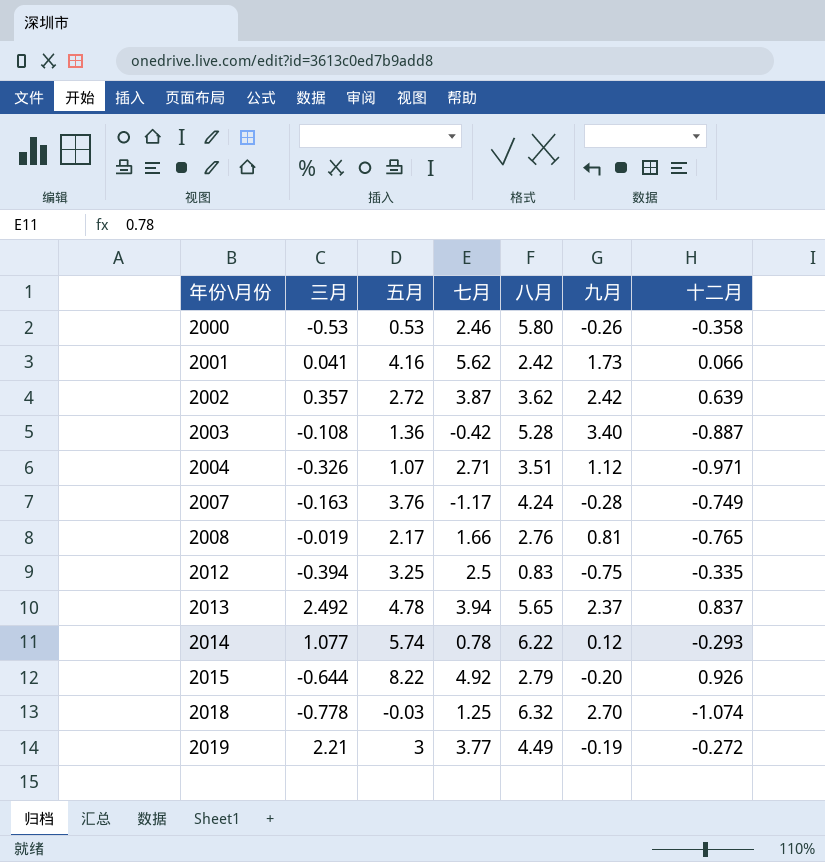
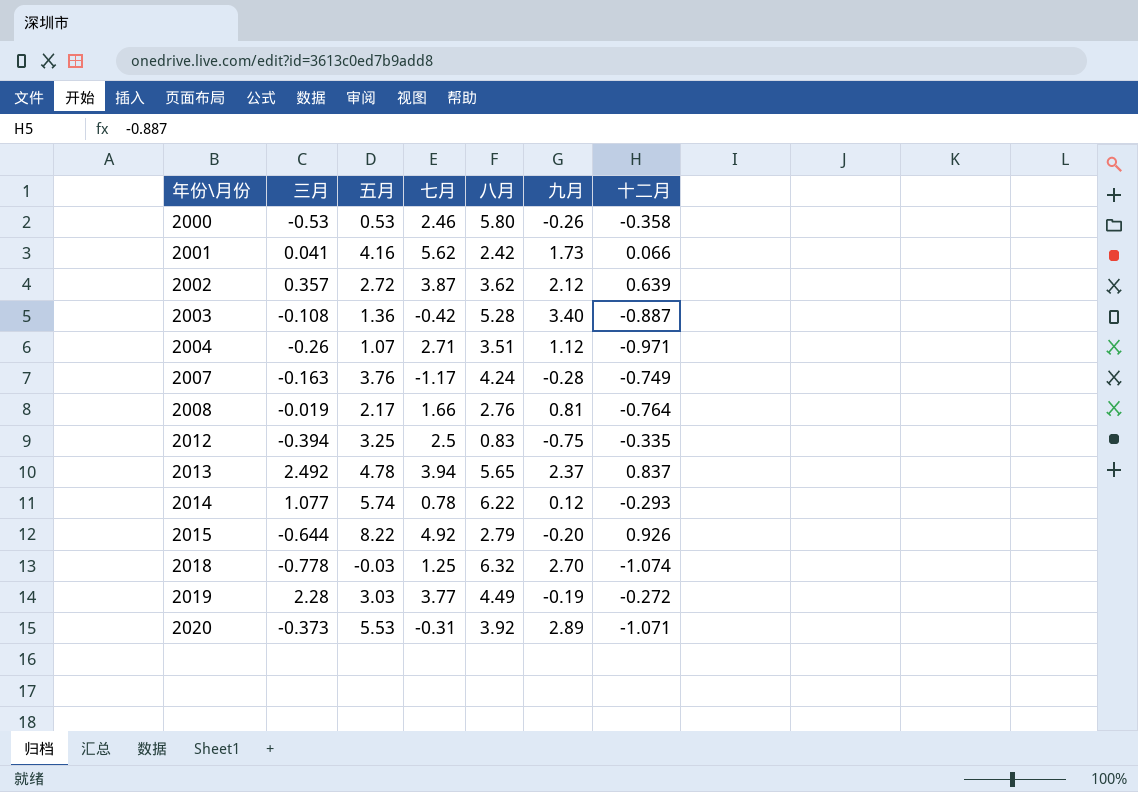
2002 | 九月: 2.42 -> 2.12
2004 | 三月: -0.326 -> -0.26
2008 | 十二月: -0.765 -> -0.764
2019 | 三月: 2.21 -> 2.28
2019 | 五月: 3 -> 3.03
row 2020: none -> -0.373 | 5.53 | -0.31 | 3.92 | 2.89 | -1.071

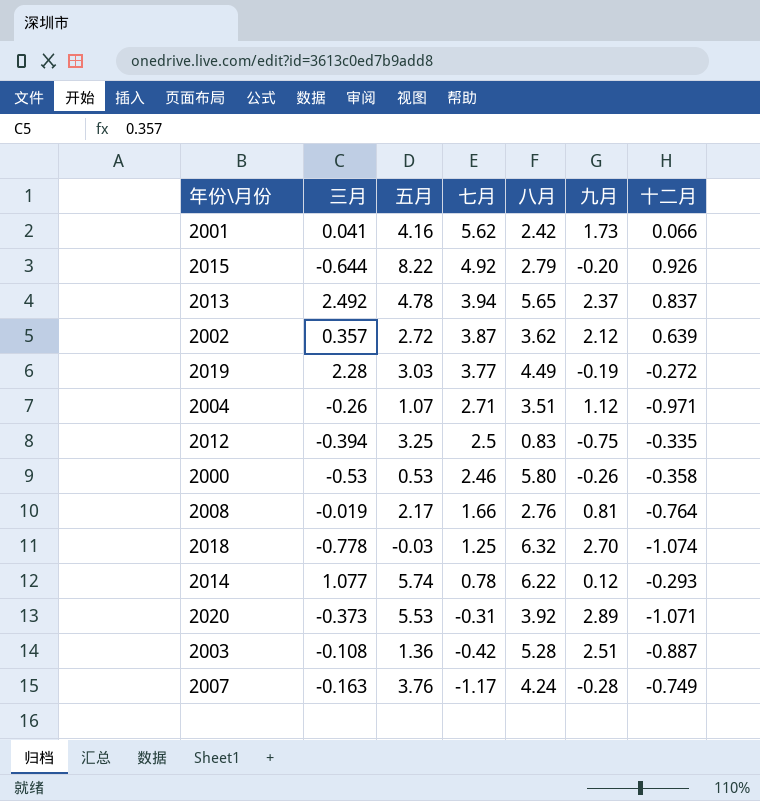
row order: 年份\月份 ascending -> 七月 descending
2003 | 九月: 3.40 -> 2.51

